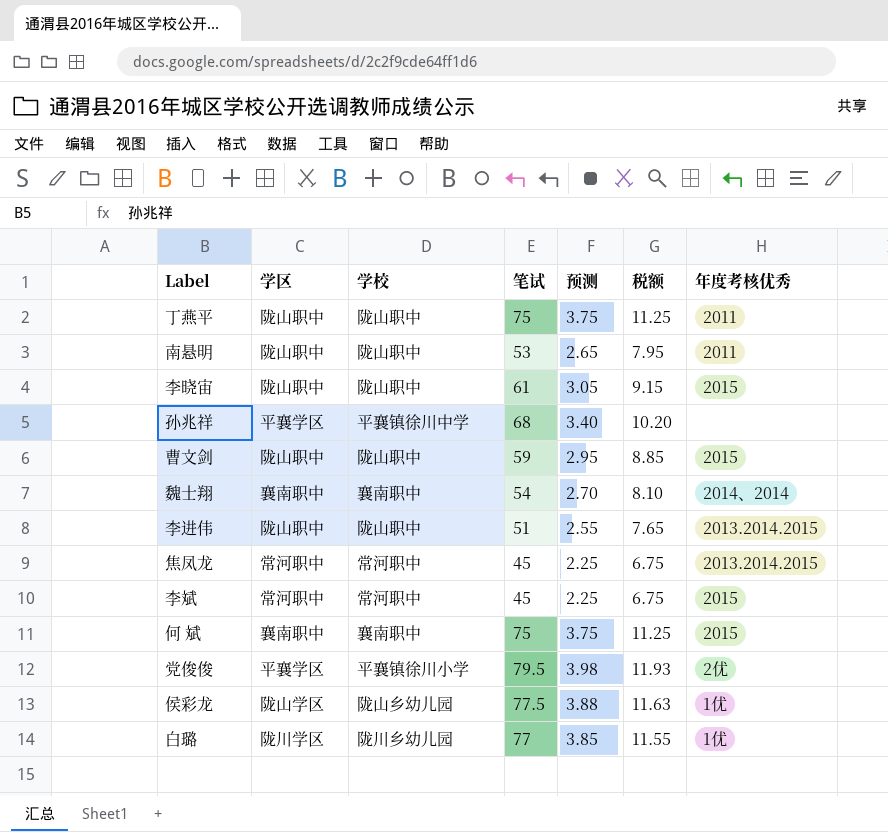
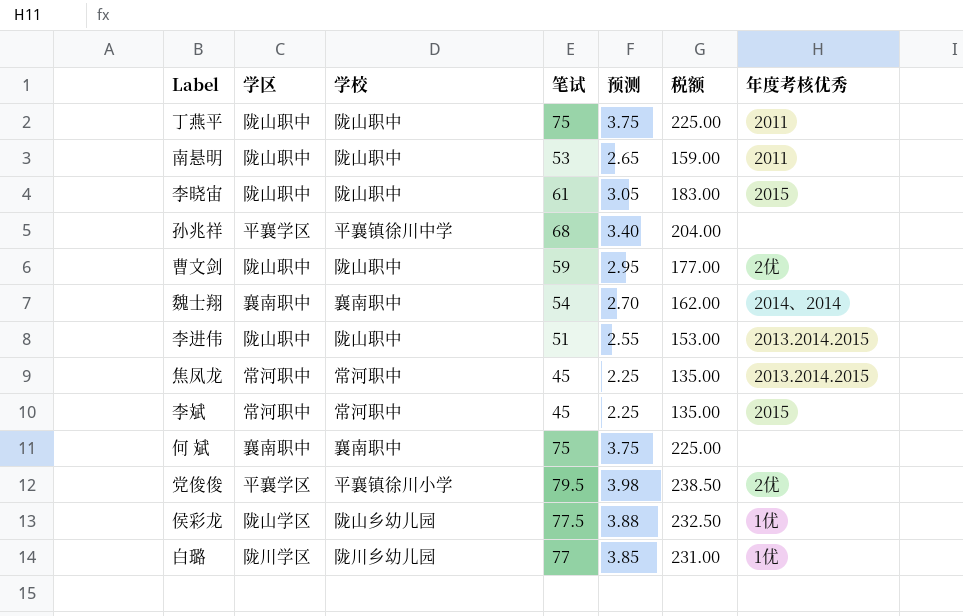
column 税额 | formula: [笔试] * 0.15 -> [笔试] * 3
曹文剑 | 年度考核优秀: 2015 -> 2优
何 斌 | 年度考核优秀: 2015 -> none

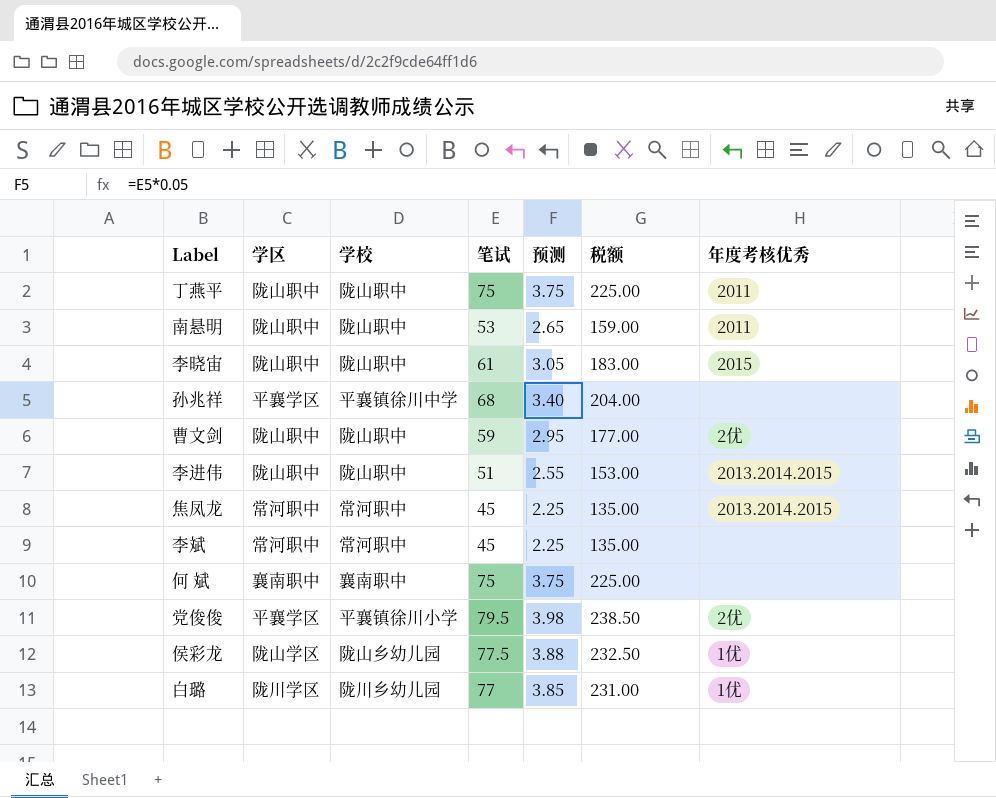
row 魏士翔: 襄南职中 | 襄南职中 | 54 | 2.70 | 162.00 | 2014、2014 -> none
李斌 | 年度考核优秀: 2015 -> none

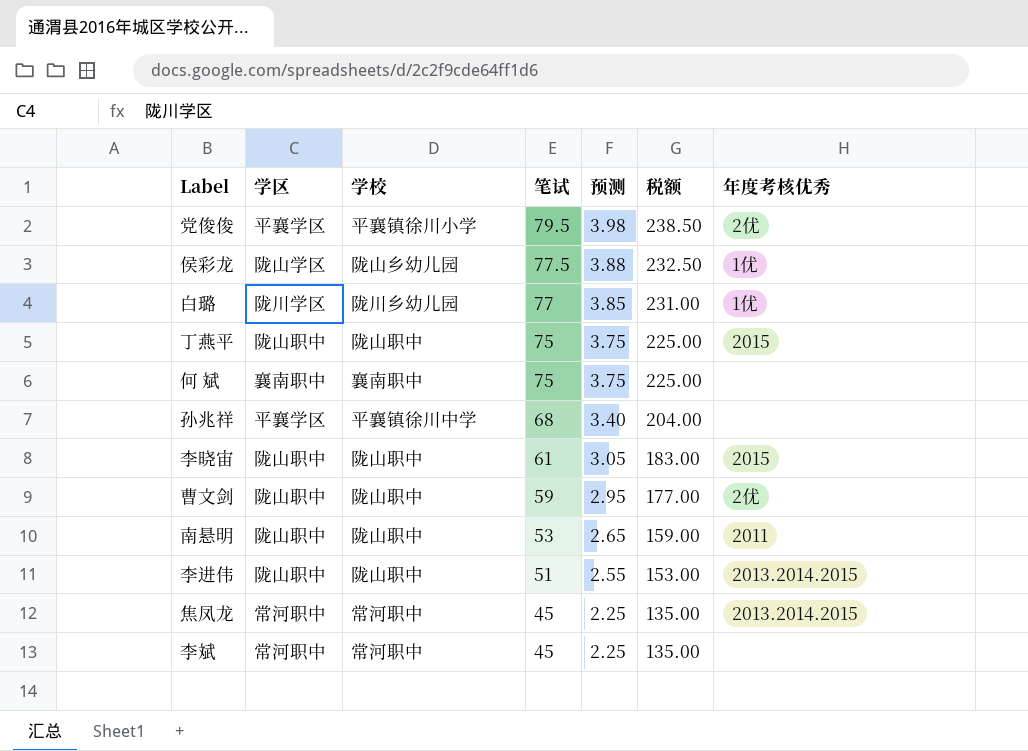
row order: none -> 笔试 descending
丁燕平 | 年度考核优秀: 2011 -> 2015

